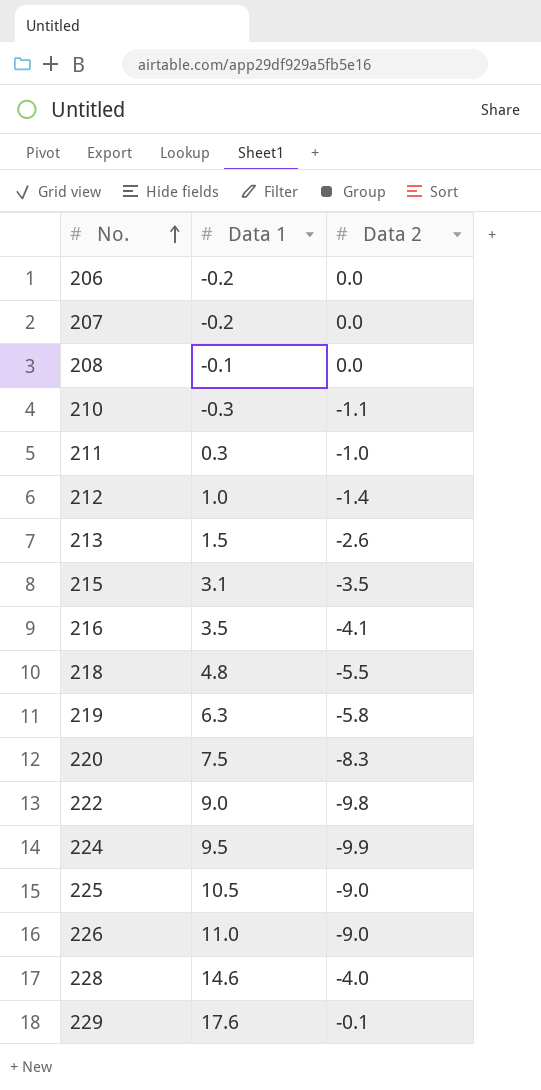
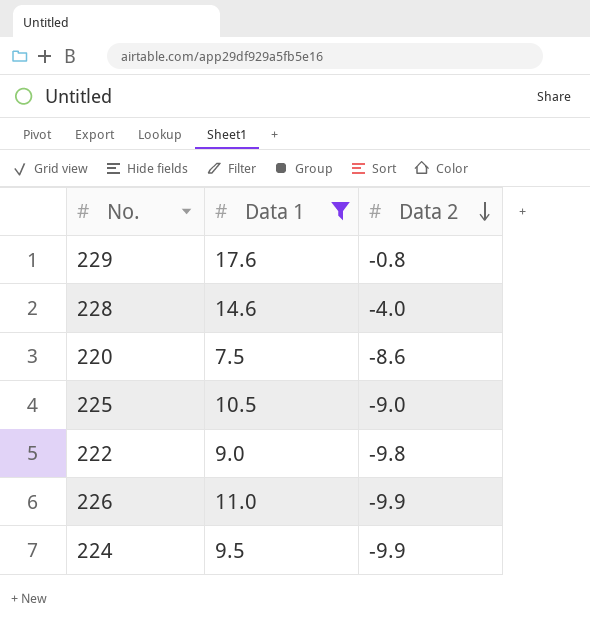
filter: none -> Data 1 >= 7.5
row order: No. ascending -> Data 2 descending
229 | Data 2: -0.1 -> -0.8
220 | Data 2: -8.3 -> -8.6
226 | Data 2: -9.0 -> -9.9

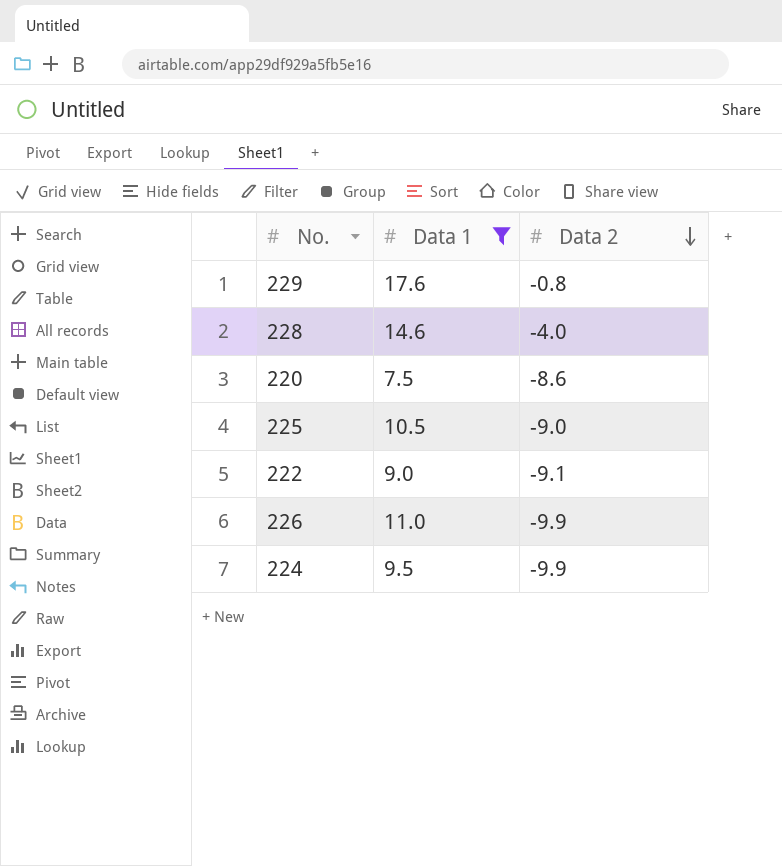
222 | Data 2: -9.8 -> -9.1

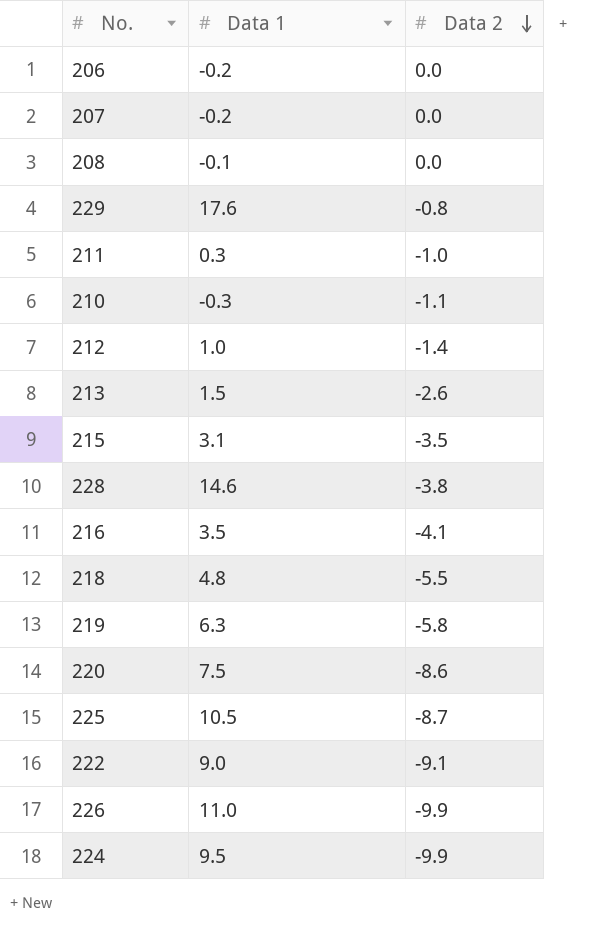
filter: Data 1 >= 7.5 -> none
228 | Data 2: -4.0 -> -3.8
225 | Data 2: -9.0 -> -8.7

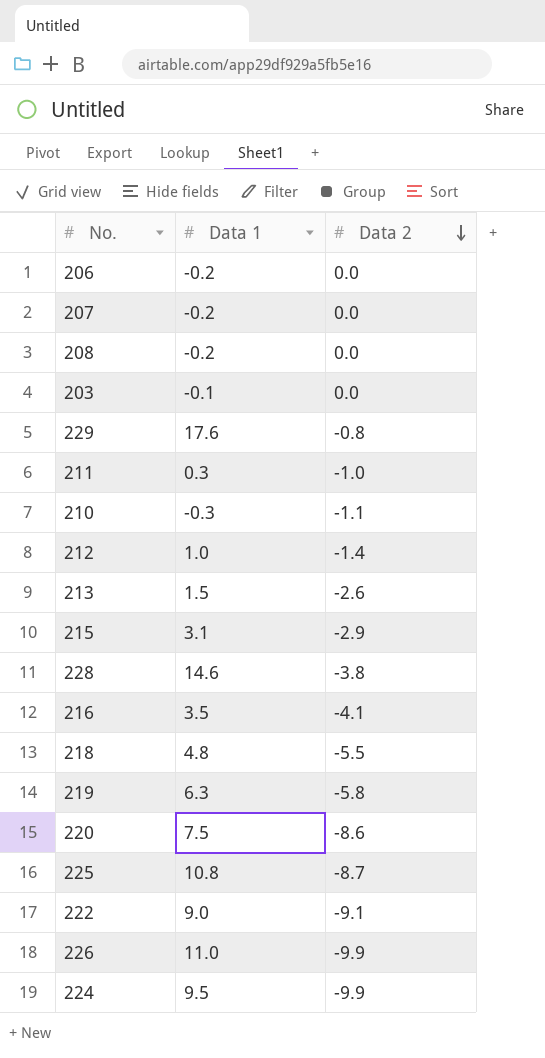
208 | Data 1: -0.1 -> -0.2
row 203: none -> -0.1 | 0.0
215 | Data 2: -3.5 -> -2.9
225 | Data 1: 10.5 -> 10.8

